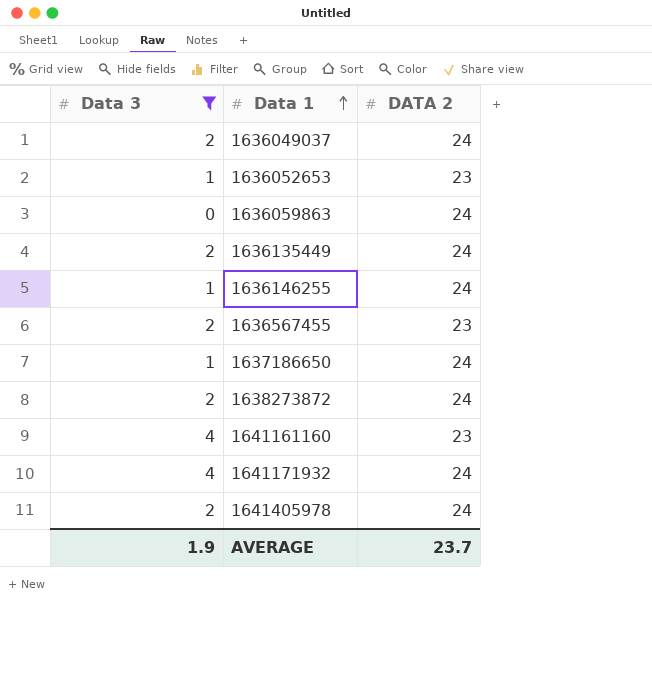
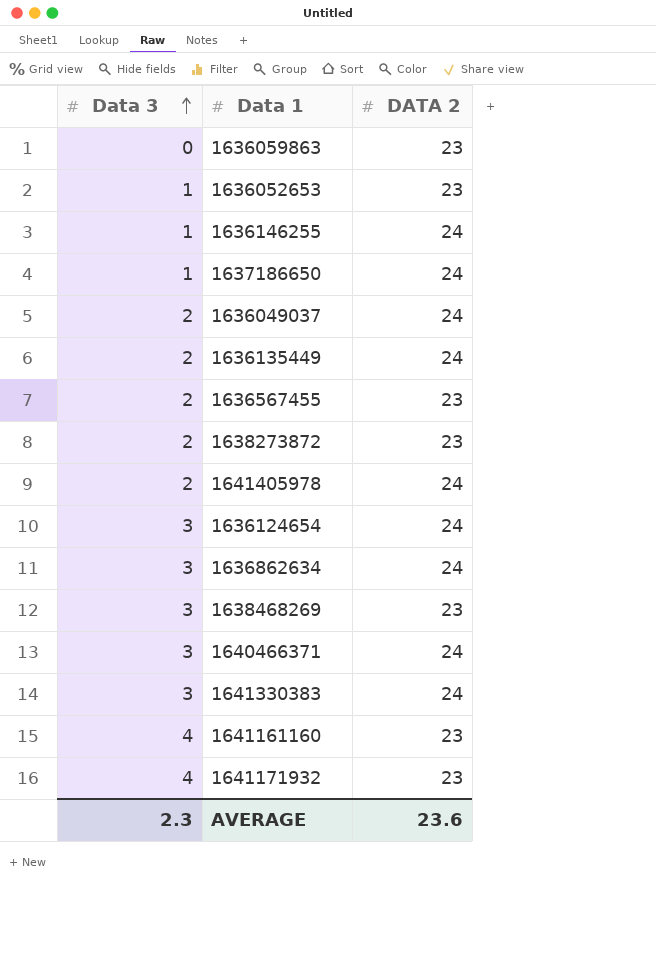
filter: Data 3 != 3 -> none
row order: Data 1 ascending -> Data 3 ascending
1636059863 | DATA 2: 24 -> 23
1638273872 | DATA 2: 24 -> 23
1641171932 | DATA 2: 24 -> 23
AVERAGE | Data 3: 1.9 -> 2.3
AVERAGE | DATA 2: 23.7 -> 23.6

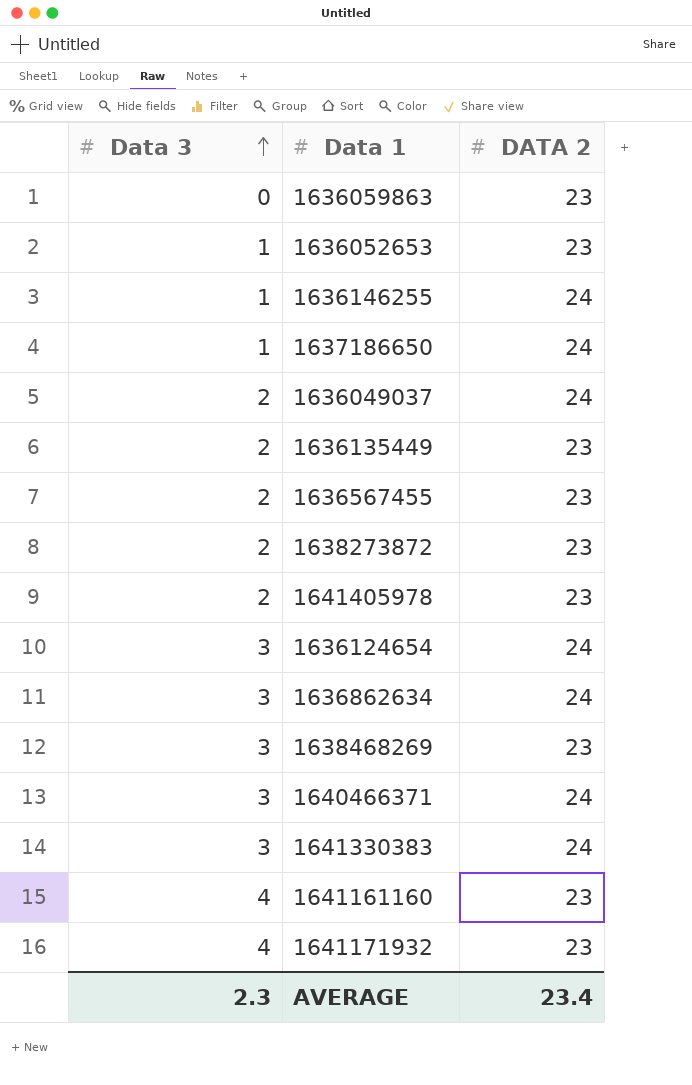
1636135449 | DATA 2: 24 -> 23
1641405978 | DATA 2: 24 -> 23
AVERAGE | DATA 2: 23.6 -> 23.4

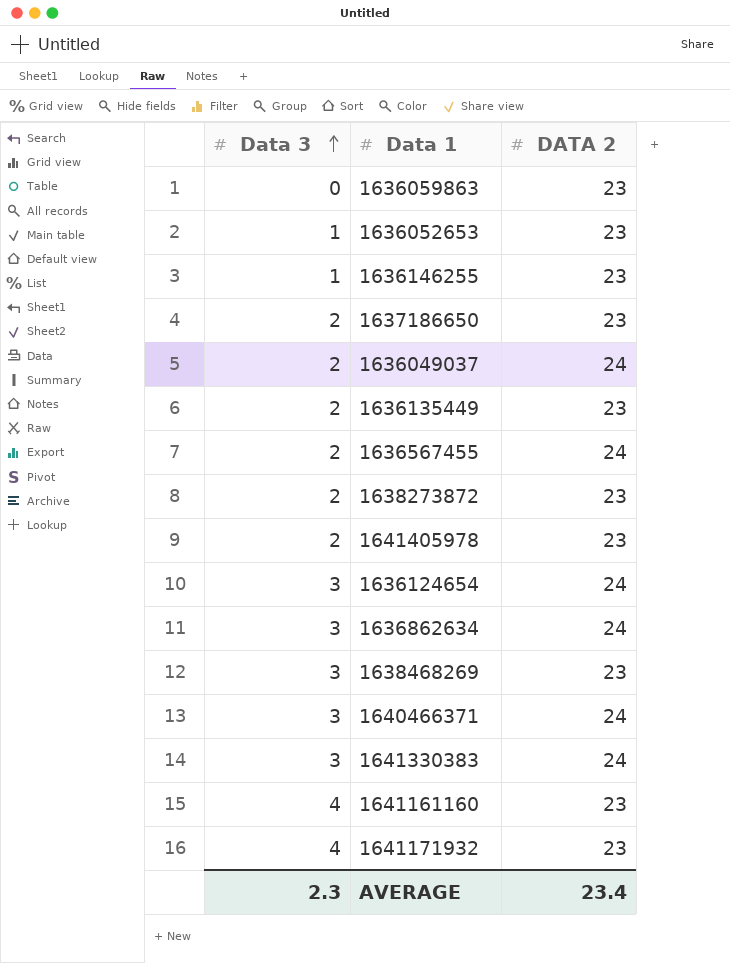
1636146255 | DATA 2: 24 -> 23
1637186650 | Data 3: 1 -> 2
1637186650 | DATA 2: 24 -> 23
1636567455 | DATA 2: 23 -> 24

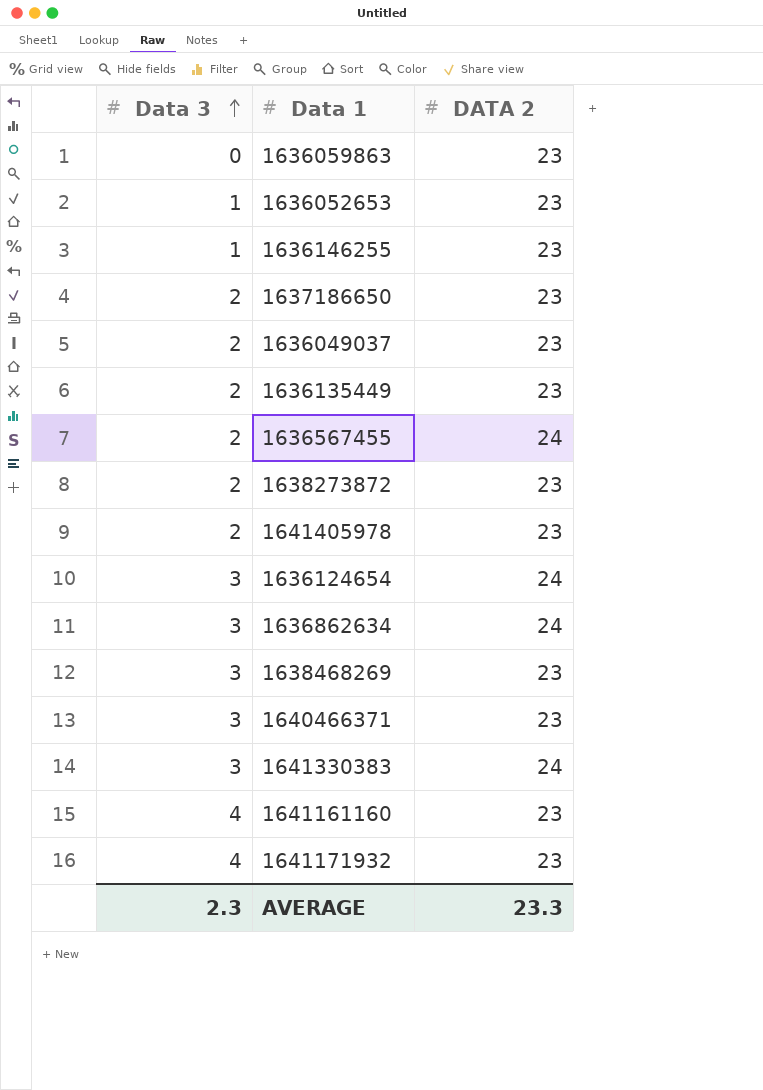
1636049037 | DATA 2: 24 -> 23
1640466371 | DATA 2: 24 -> 23
AVERAGE | DATA 2: 23.4 -> 23.3

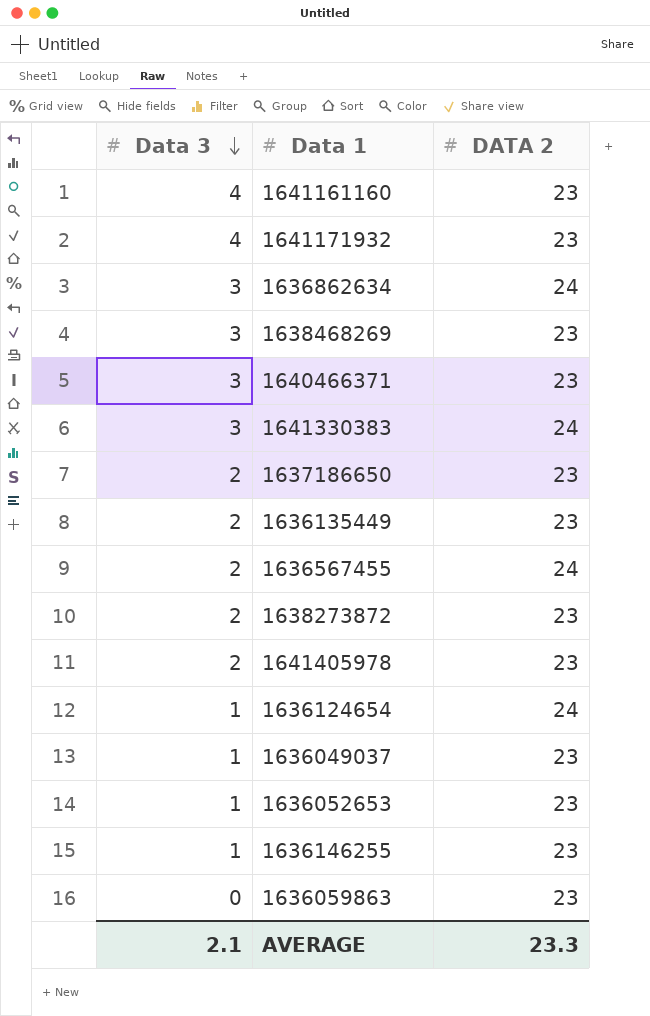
row order: Data 3 ascending -> Data 3 descending
1636124654 | Data 3: 3 -> 1
1636049037 | Data 3: 2 -> 1
AVERAGE | Data 3: 2.3 -> 2.1

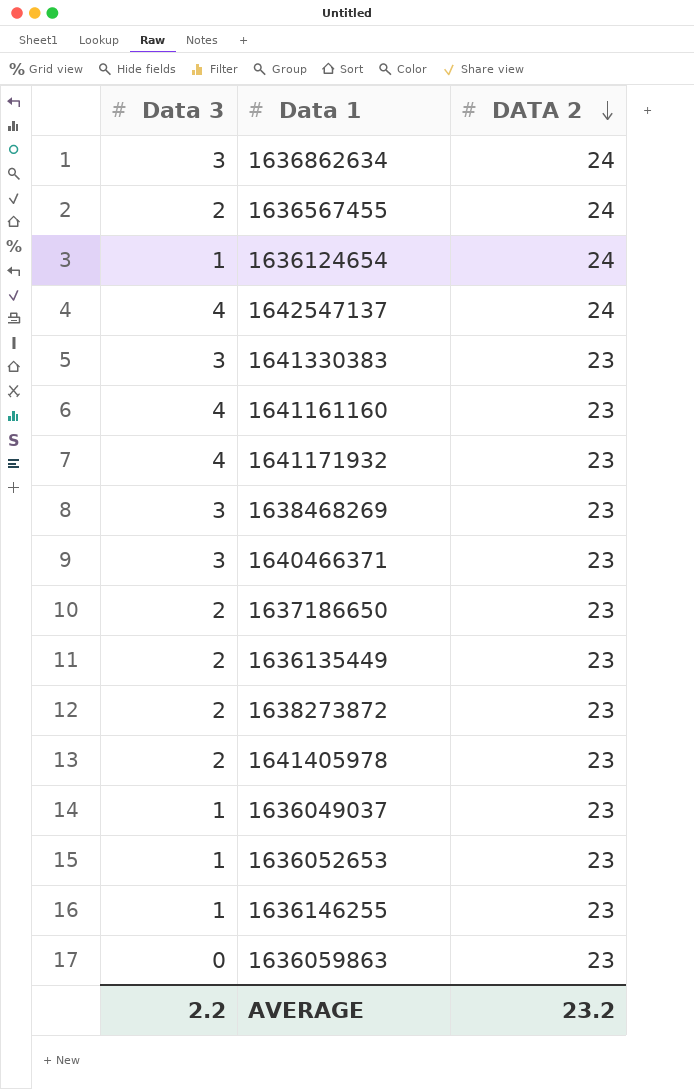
row order: Data 3 descending -> DATA 2 descending
row 1642547137: none -> 4 | 24
1641330383 | DATA 2: 24 -> 23
AVERAGE | Data 3: 2.1 -> 2.2
AVERAGE | DATA 2: 23.3 -> 23.2

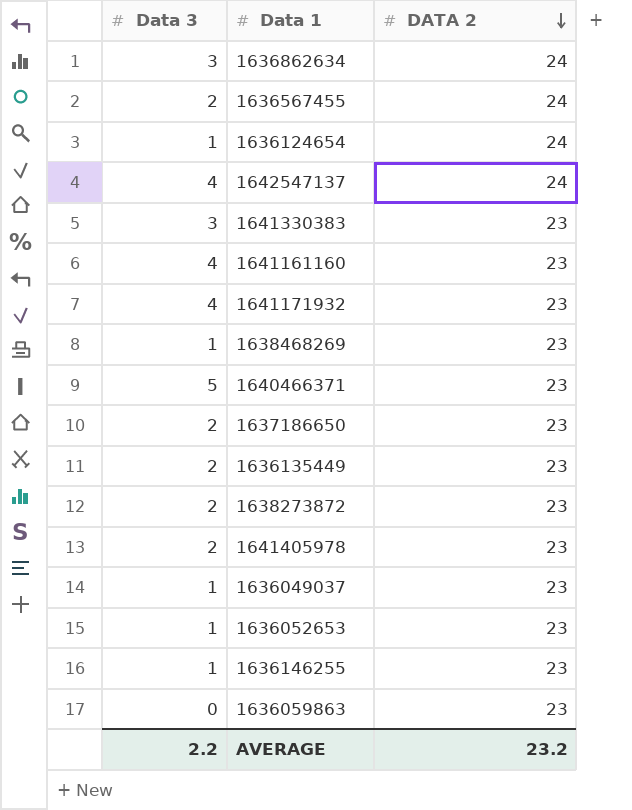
1638468269 | Data 3: 3 -> 1
1640466371 | Data 3: 3 -> 5

